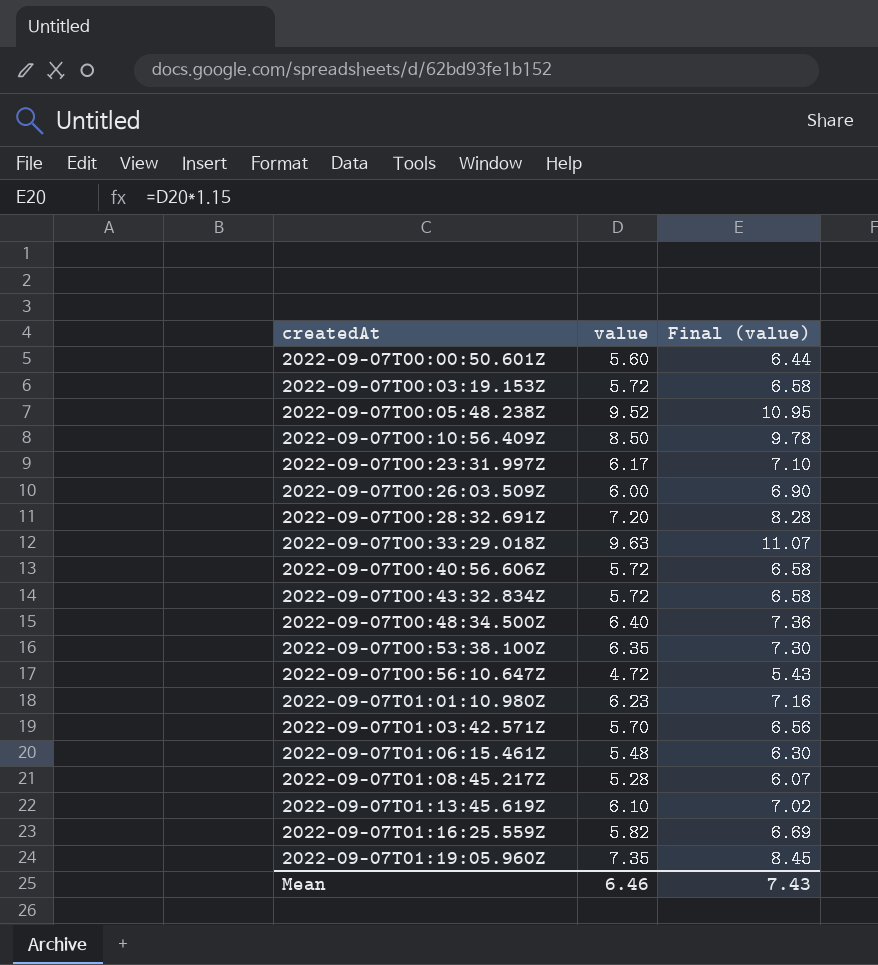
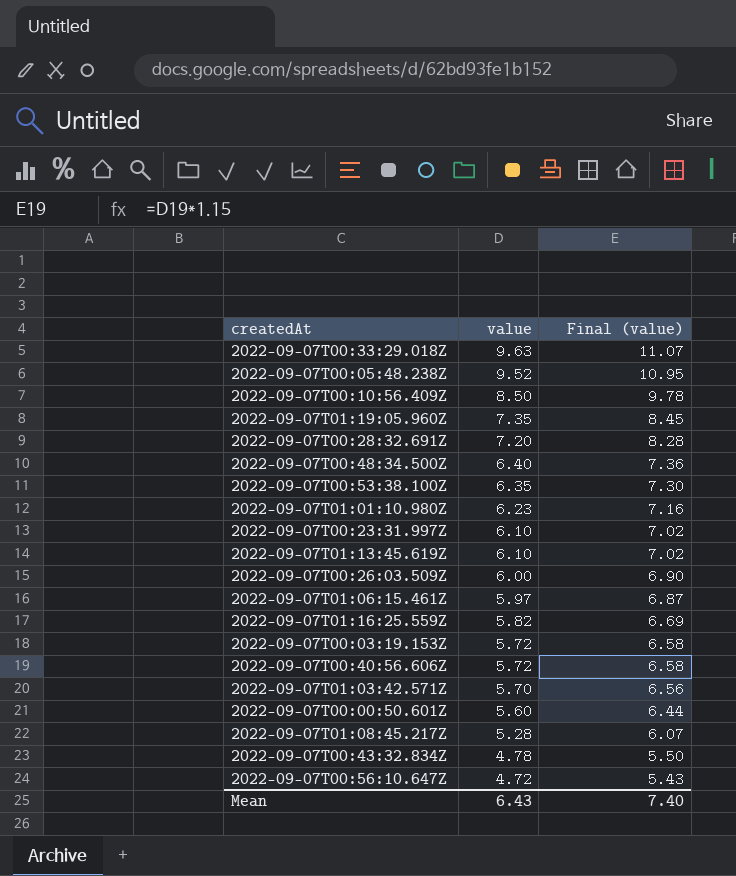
row order: createdAt ascending -> value descending
2022-09-07T00:23:31.997Z | value: 6.17 -> 6.10
2022-09-07T00:23:31.997Z | Final (value): 7.10 -> 7.02
2022-09-07T01:06:15.461Z | value: 5.48 -> 5.97
2022-09-07T01:06:15.461Z | Final (value): 6.30 -> 6.87
2022-09-07T00:43:32.834Z | value: 5.72 -> 4.78
2022-09-07T00:43:32.834Z | Final (value): 6.58 -> 5.50
Mean | value: 6.46 -> 6.43
Mean | Final (value): 7.43 -> 7.40

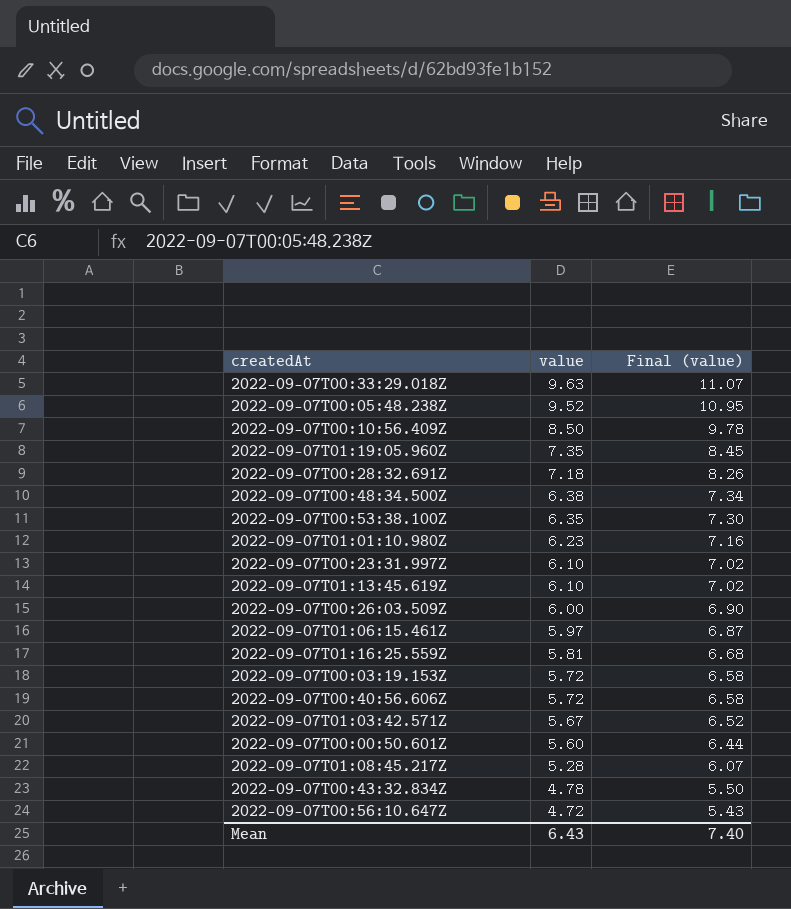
2022-09-07T00:28:32.691Z | value: 7.20 -> 7.18
2022-09-07T00:28:32.691Z | Final (value): 8.28 -> 8.26
2022-09-07T00:48:34.500Z | value: 6.40 -> 6.38
2022-09-07T00:48:34.500Z | Final (value): 7.36 -> 7.34
2022-09-07T01:16:25.559Z | value: 5.82 -> 5.81
2022-09-07T01:16:25.559Z | Final (value): 6.69 -> 6.68
2022-09-07T01:03:42.571Z | value: 5.70 -> 5.67
2022-09-07T01:03:42.571Z | Final (value): 6.56 -> 6.52

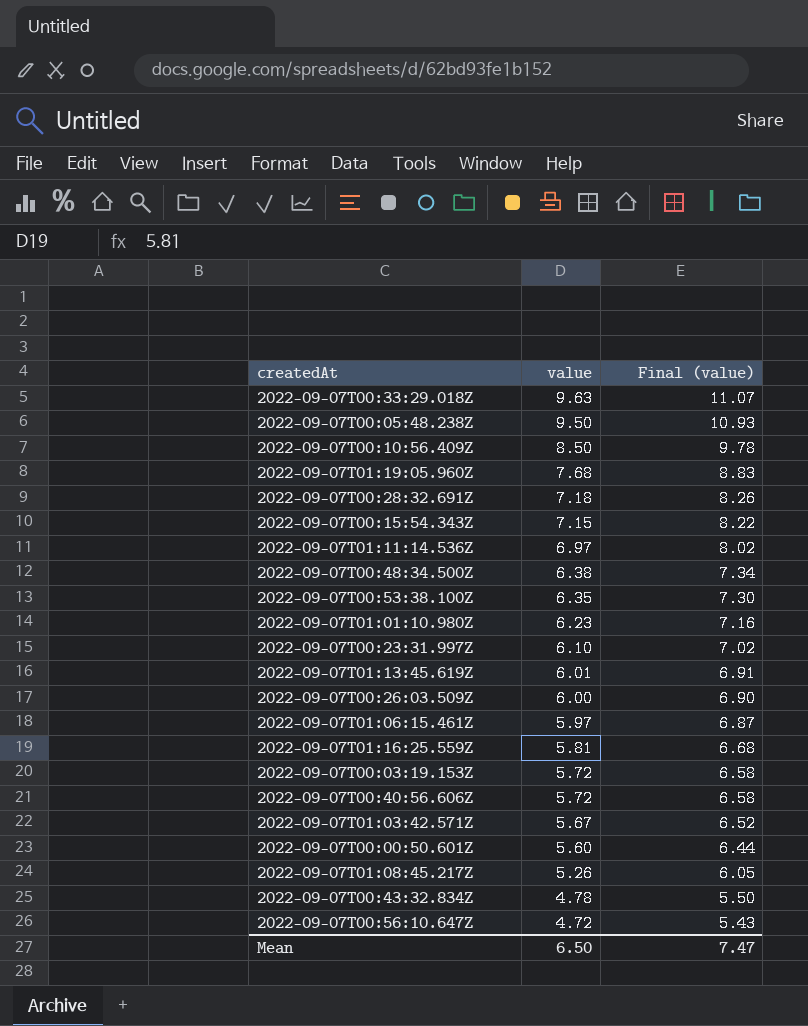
2022-09-07T00:05:48.238Z | value: 9.52 -> 9.50
2022-09-07T00:05:48.238Z | Final (value): 10.95 -> 10.93
2022-09-07T01:19:05.960Z | value: 7.35 -> 7.68
2022-09-07T01:19:05.960Z | Final (value): 8.45 -> 8.83
row 2022-09-07T00:15:54.343Z: none -> 7.15 | 8.22
row 2022-09-07T01:11:14.536Z: none -> 6.97 | 8.02
2022-09-07T01:13:45.619Z | value: 6.10 -> 6.01
2022-09-07T01:13:45.619Z | Final (value): 7.02 -> 6.91
2022-09-07T01:08:45.217Z | value: 5.28 -> 5.26
2022-09-07T01:08:45.217Z | Final (value): 6.07 -> 6.05
Mean | value: 6.43 -> 6.50
Mean | Final (value): 7.40 -> 7.47

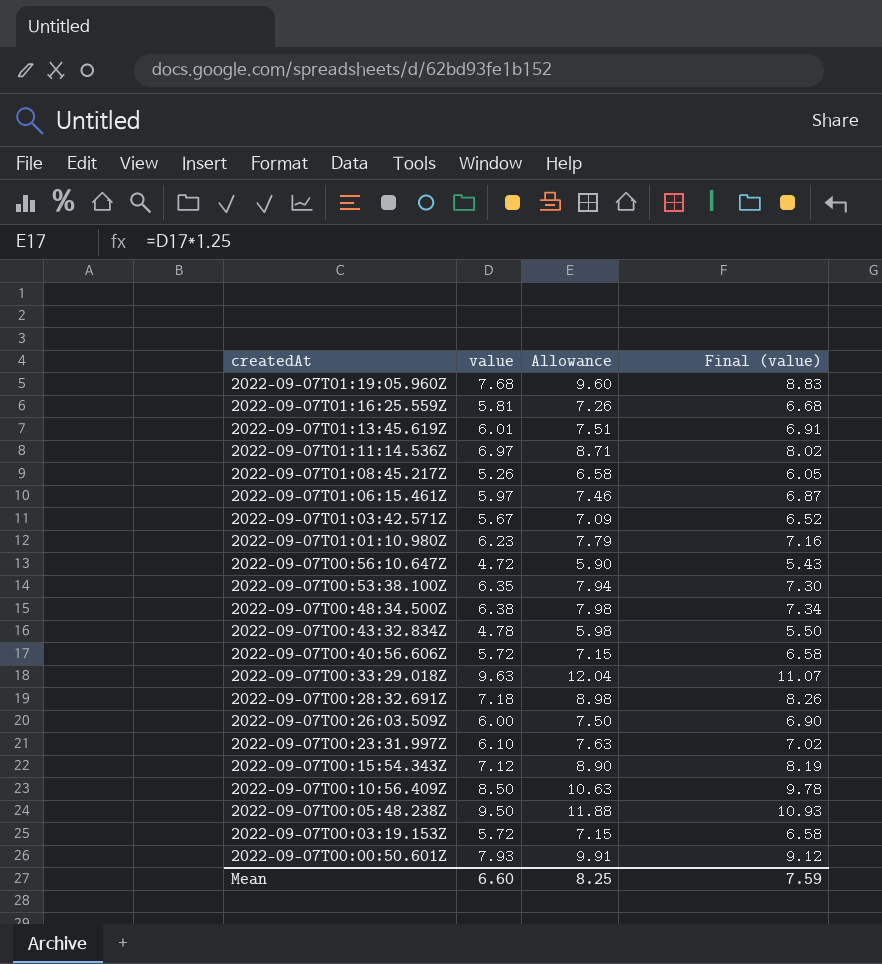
row order: value descending -> createdAt descending
column Allowance | formula: none -> [value] * 1.25
2022-09-07T00:15:54.343Z | value: 7.15 -> 7.12
2022-09-07T00:15:54.343Z | Final (value): 8.22 -> 8.19
2022-09-07T00:00:50.601Z | value: 5.60 -> 7.93
2022-09-07T00:00:50.601Z | Final (value): 6.44 -> 9.12
Mean | value: 6.50 -> 6.60
Mean | Final (value): 7.47 -> 7.59

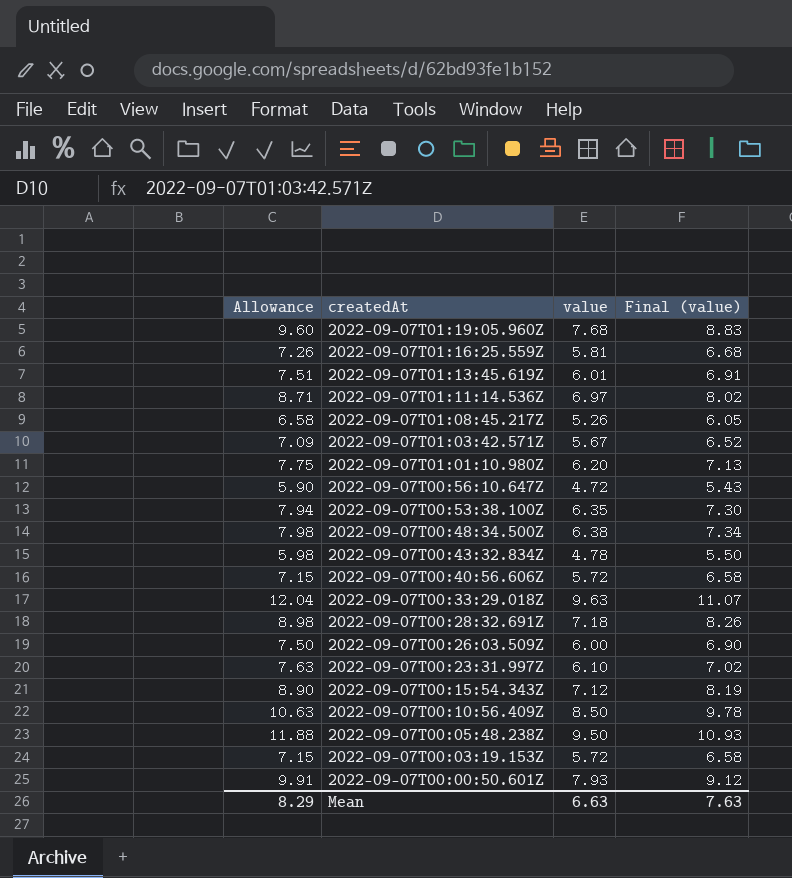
column Allowance | position: 3 -> 1
row 2022-09-07T01:06:15.461Z: 5.97 | 7.46 | 6.87 -> none
2022-09-07T01:01:10.980Z | Allowance: 7.79 -> 7.75
2022-09-07T01:01:10.980Z | value: 6.23 -> 6.20
2022-09-07T01:01:10.980Z | Final (value): 7.16 -> 7.13
Mean | Allowance: 8.25 -> 8.29
Mean | value: 6.60 -> 6.63
Mean | Final (value): 7.59 -> 7.63

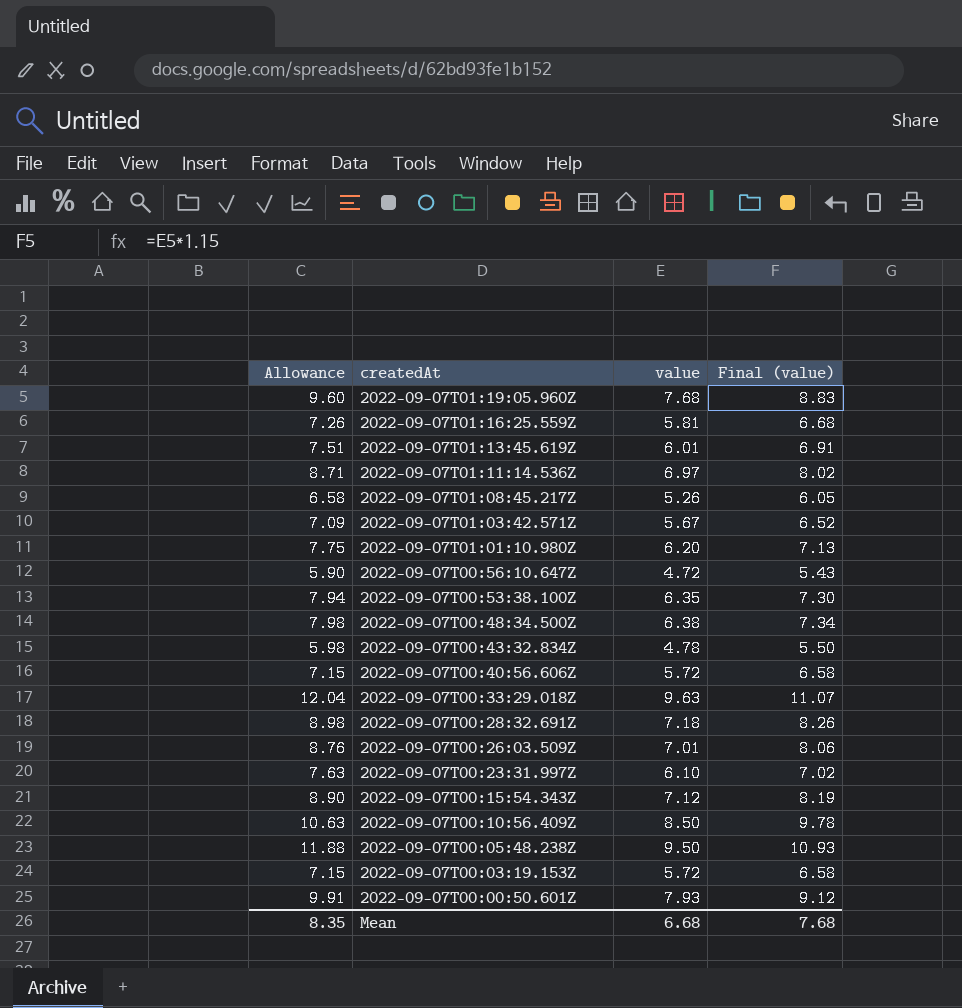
2022-09-07T00:26:03.509Z | Allowance: 7.50 -> 8.76
2022-09-07T00:26:03.509Z | value: 6.00 -> 7.01
2022-09-07T00:26:03.509Z | Final (value): 6.90 -> 8.06
Mean | Allowance: 8.29 -> 8.35
Mean | value: 6.63 -> 6.68
Mean | Final (value): 7.63 -> 7.68

